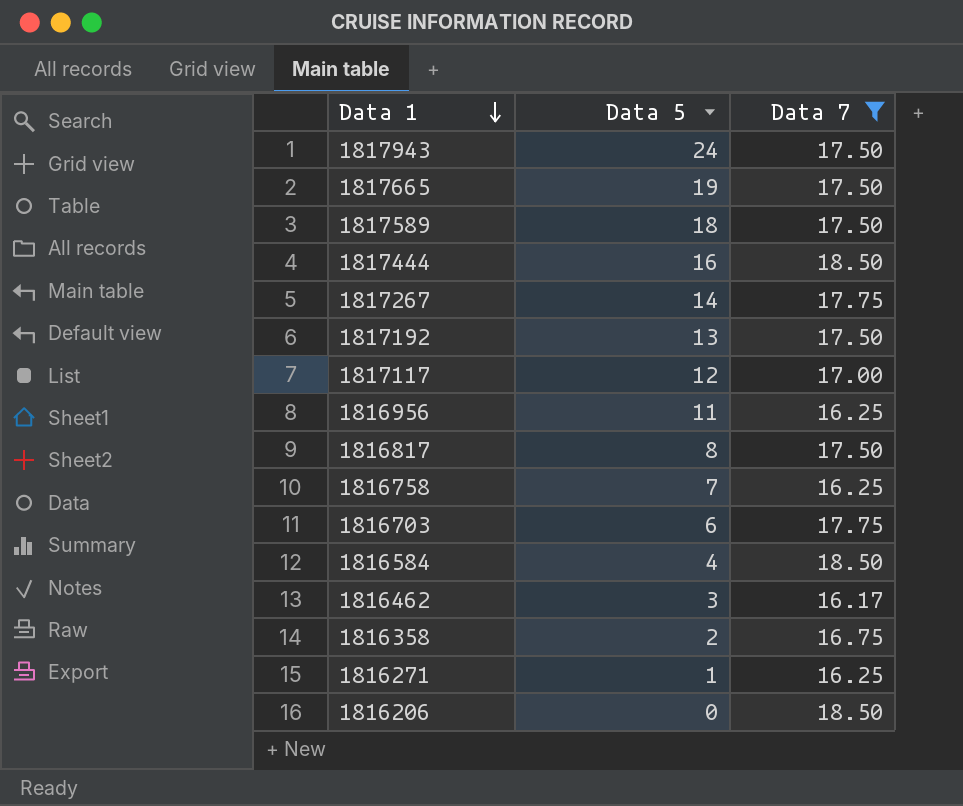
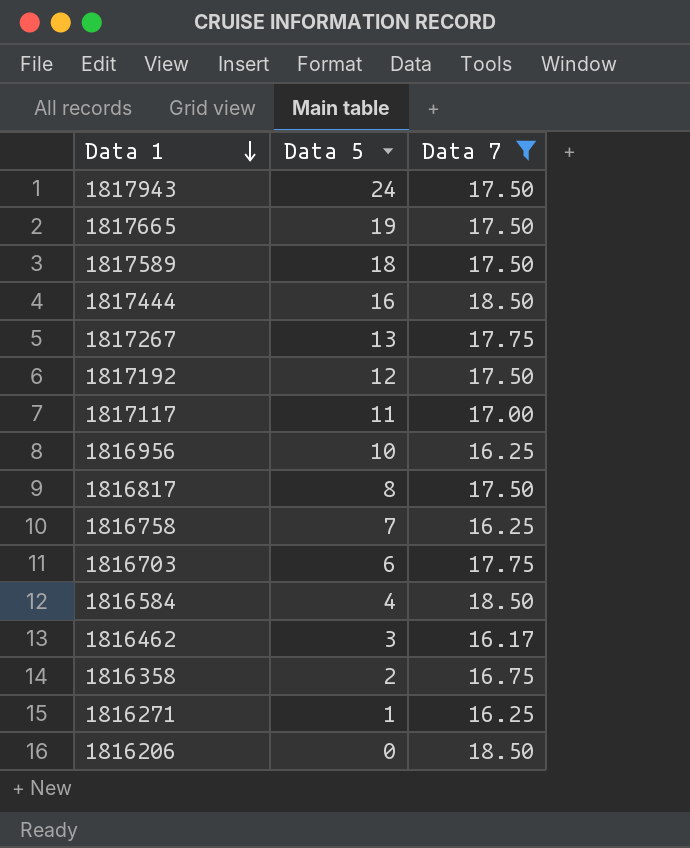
1817267 | Data 5: 14 -> 13
1817192 | Data 5: 13 -> 12
1817117 | Data 5: 12 -> 11
1816956 | Data 5: 11 -> 10

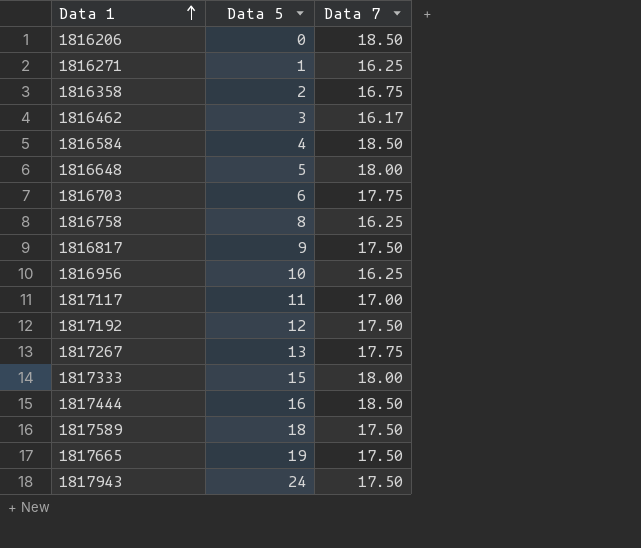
filter: Data 7 != 18.00 -> none
row order: Data 1 descending -> Data 1 ascending
1816758 | Data 5: 7 -> 8
1816817 | Data 5: 8 -> 9

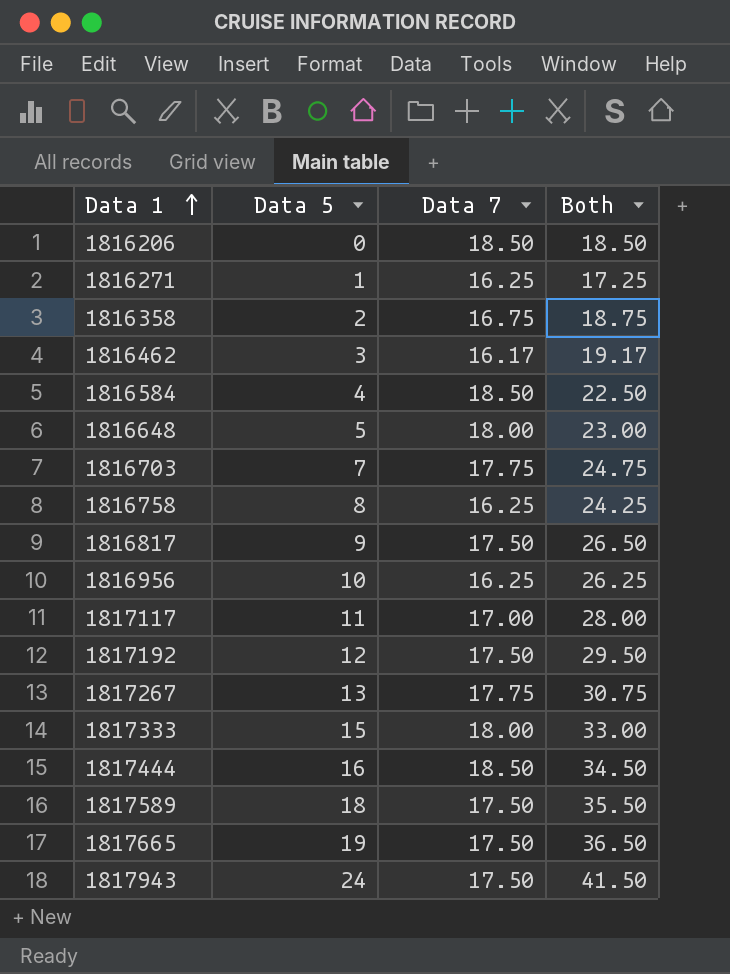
column Both | formula: none -> [Data 5] + [Data 7]
1816703 | Data 5: 6 -> 7

